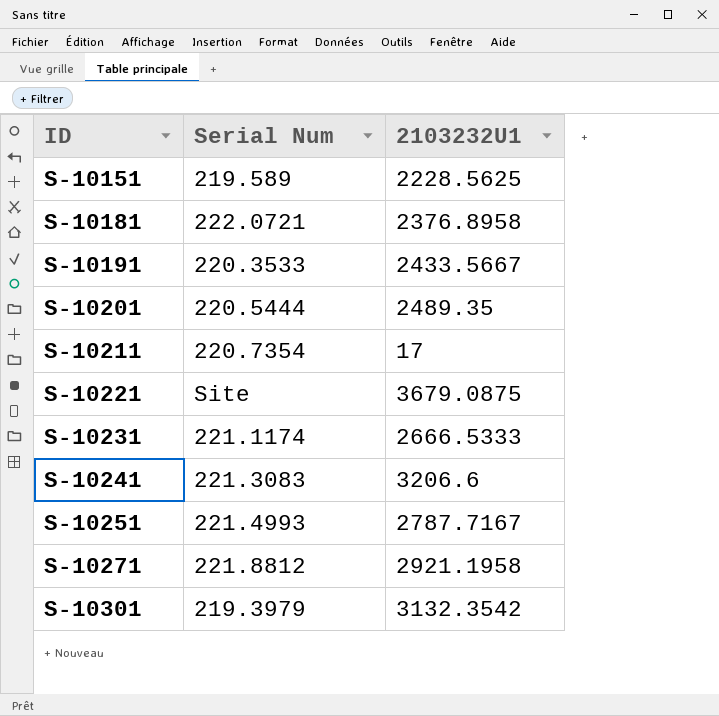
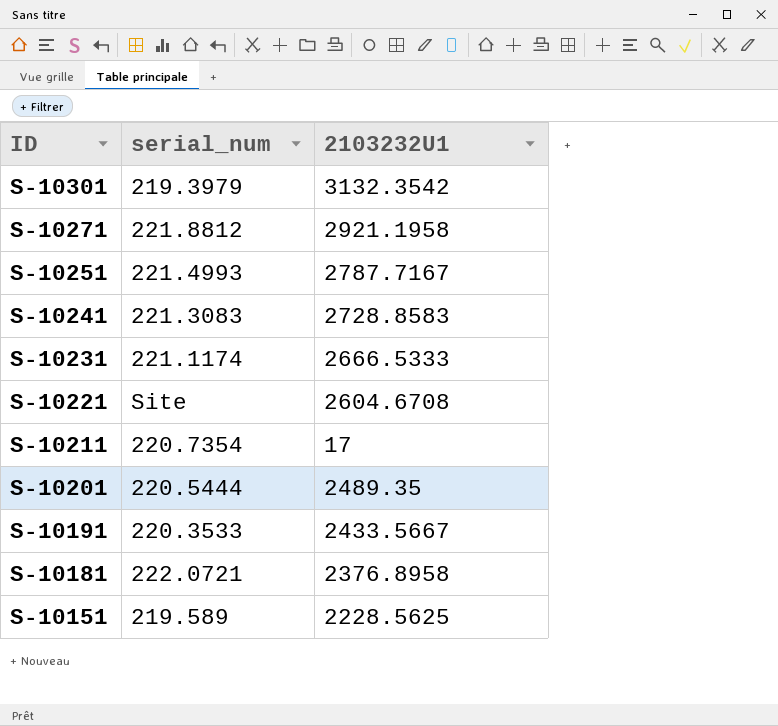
row order: ID ascending -> ID descending
column name: Serial Num -> serial_num
S-10241 | 2103232U1: 3206.6 -> 2728.8583
S-10221 | 2103232U1: 3679.0875 -> 2604.6708

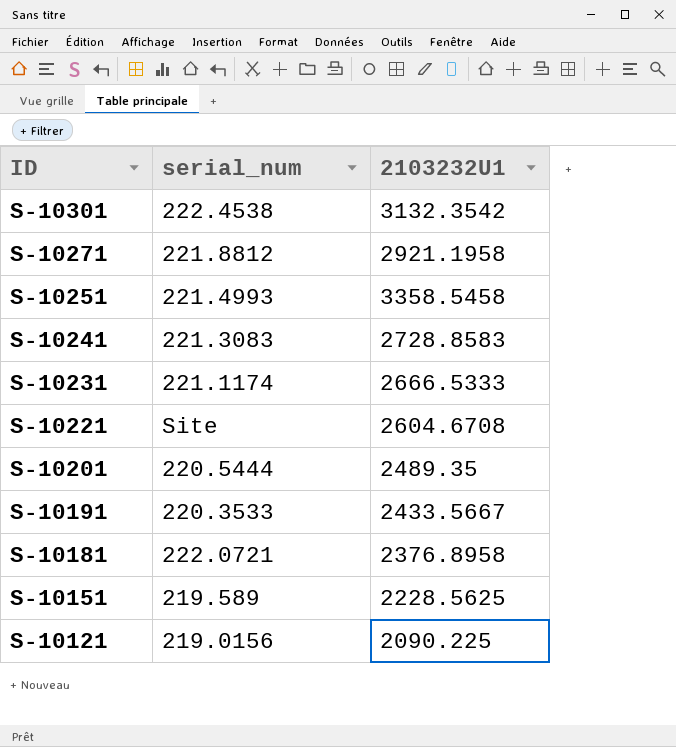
row S-10211: 220.7354 | 17 -> none
S-10301 | serial_num: 219.3979 -> 222.4538
S-10251 | 2103232U1: 2787.7167 -> 3358.5458
row S-10121: none -> 219.0156 | 2090.225

